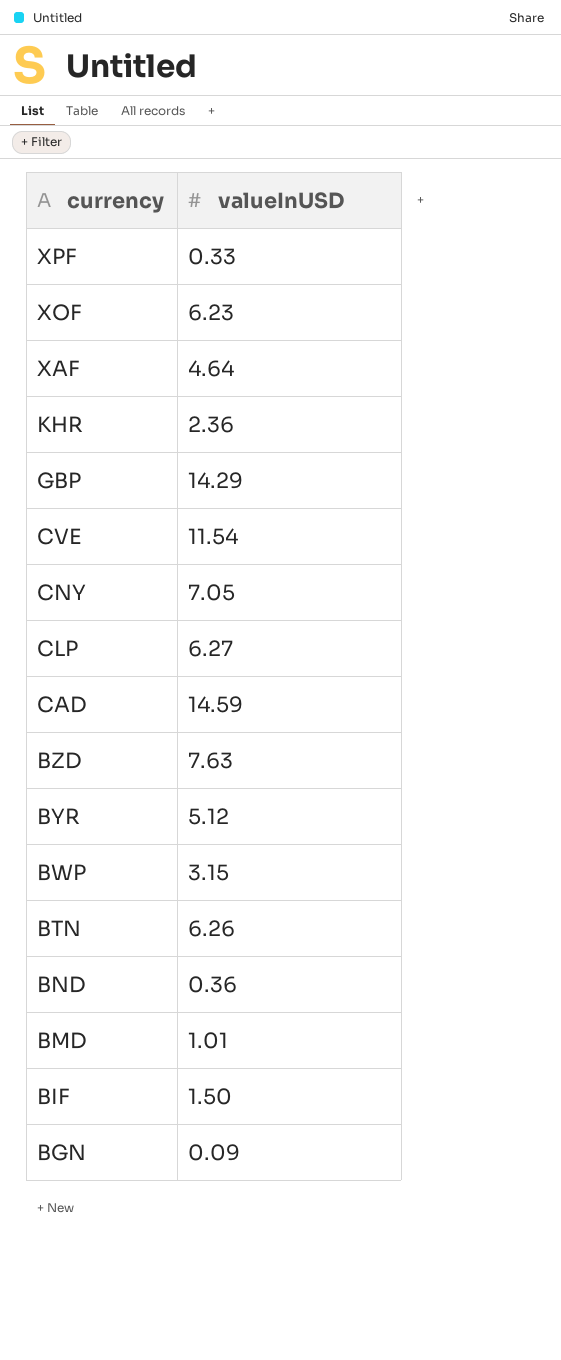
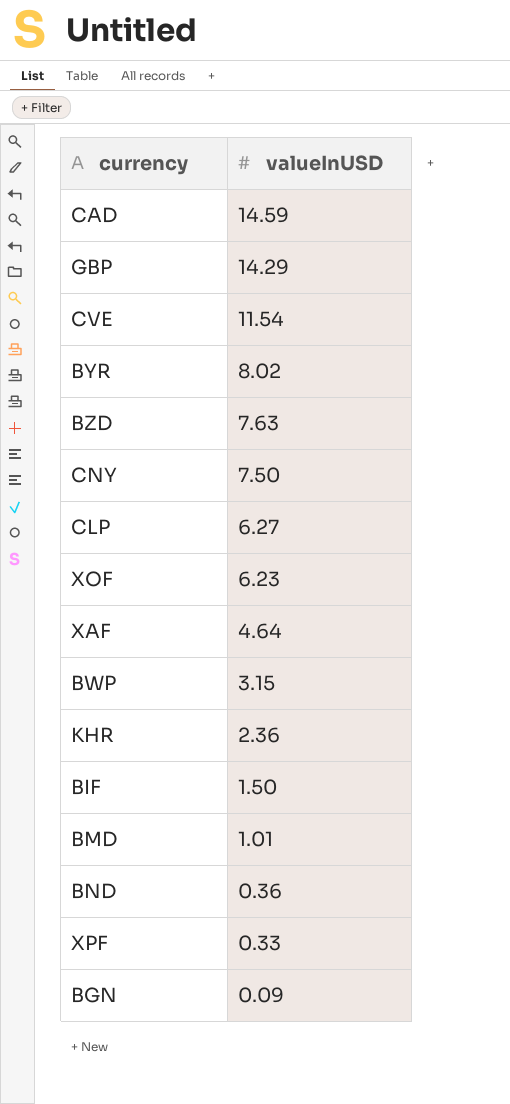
row order: currency descending -> valueInUSD descending
row BTN: 6.26 -> none
BYR | valueInUSD: 5.12 -> 8.02
CNY | valueInUSD: 7.05 -> 7.50

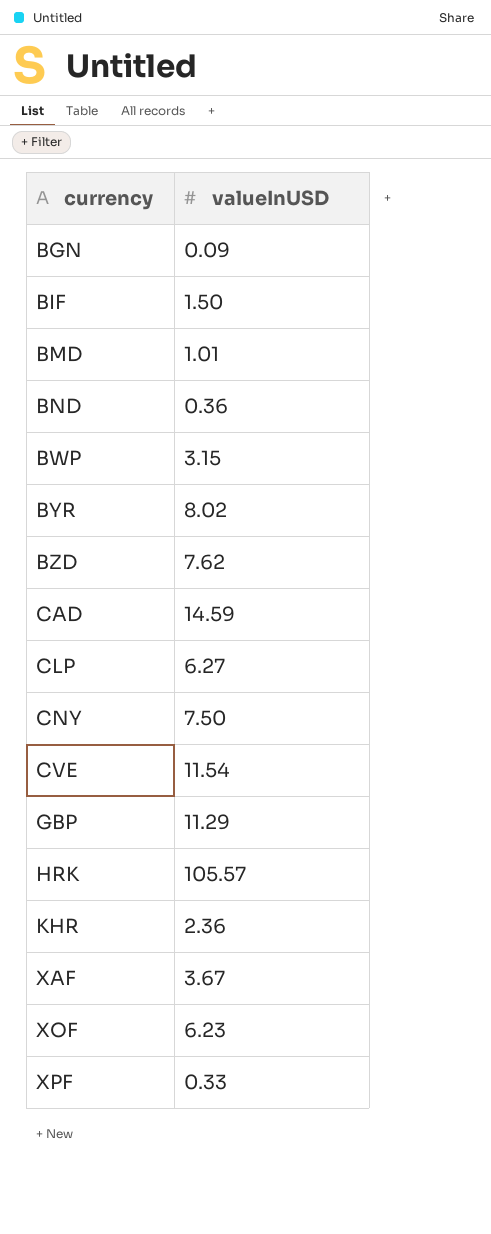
row order: valueInUSD descending -> currency ascending
BZD | valueInUSD: 7.63 -> 7.62
GBP | valueInUSD: 14.29 -> 11.29
row HRK: none -> 105.57
XAF | valueInUSD: 4.64 -> 3.67

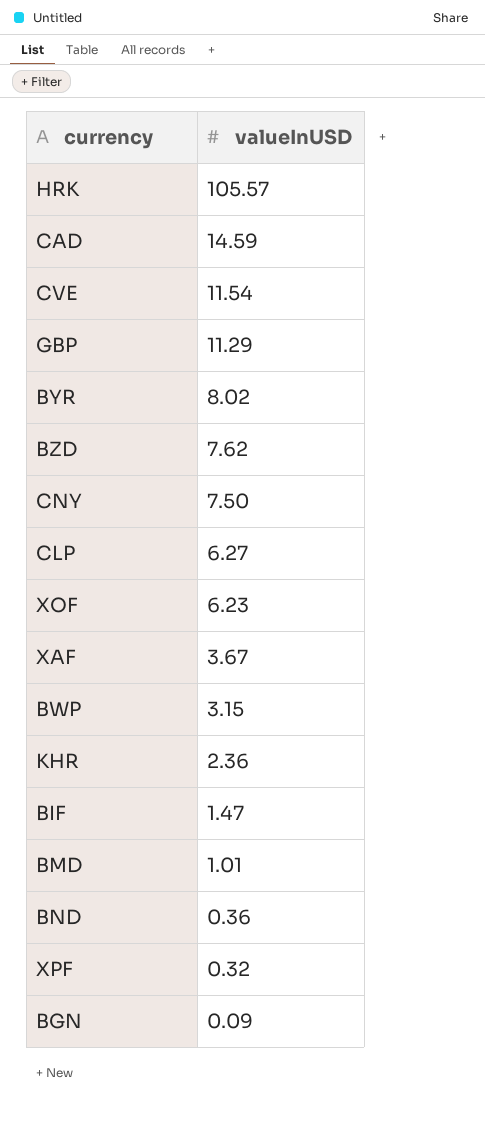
row order: currency ascending -> valueInUSD descending
BIF | valueInUSD: 1.50 -> 1.47
XPF | valueInUSD: 0.33 -> 0.32

